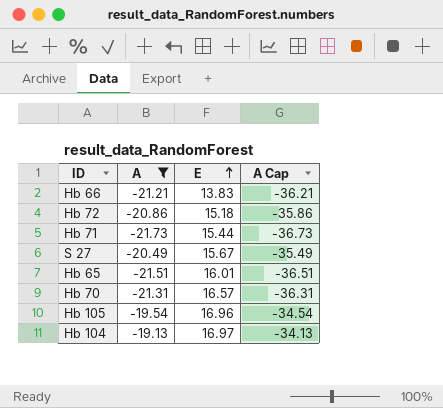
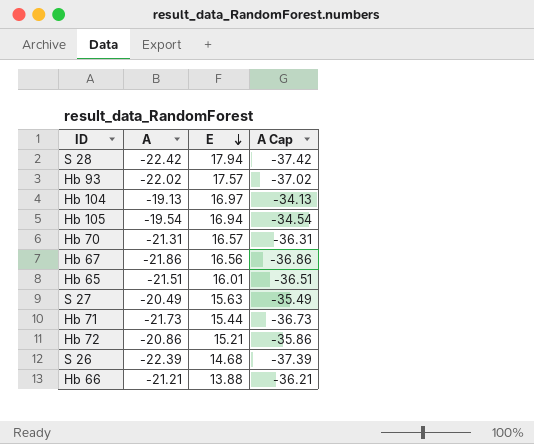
filter: A >= -21.73 -> none
row order: E ascending -> E descending
Hb 105 | E: 16.96 -> 16.94
S 27 | E: 15.67 -> 15.63
Hb 72 | E: 15.18 -> 15.21
Hb 66 | E: 13.83 -> 13.88

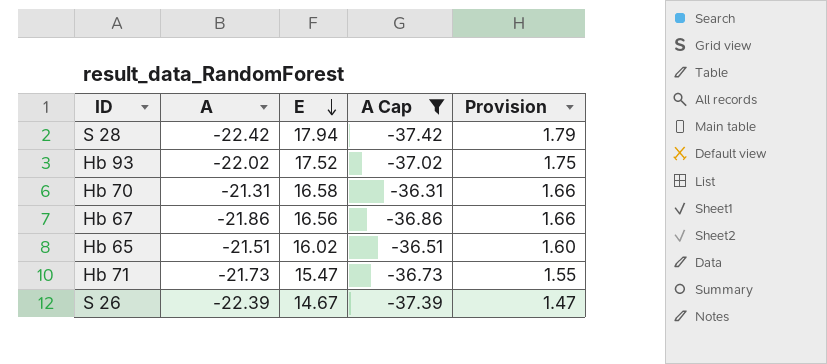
filter: none -> A Cap <= -36.31
column Provision | formula: none -> [E] * 0.1
Hb 93 | E: 17.57 -> 17.52
Hb 70 | E: 16.57 -> 16.58
Hb 65 | E: 16.01 -> 16.02
Hb 71 | E: 15.44 -> 15.47
S 26 | E: 14.68 -> 14.67

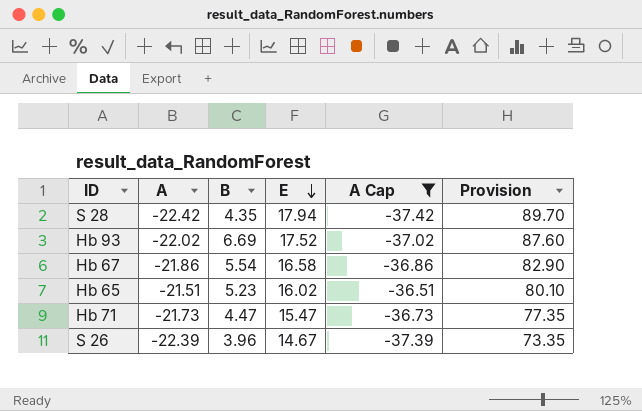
column B | position: none -> 3
column Provision | formula: [E] * 0.1 -> [E] * 5
row Hb 70: -21.31 | 16.58 | -36.31 | 1.66 -> none
Hb 67 | E: 16.56 -> 16.58

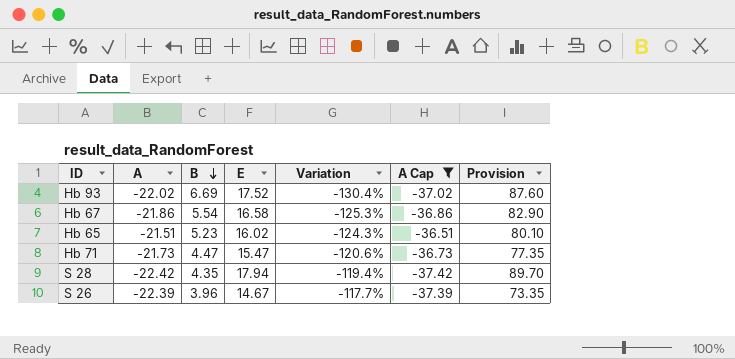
row order: E descending -> B descending
column Variation | formula: none -> ([B] - [A]) / [A]

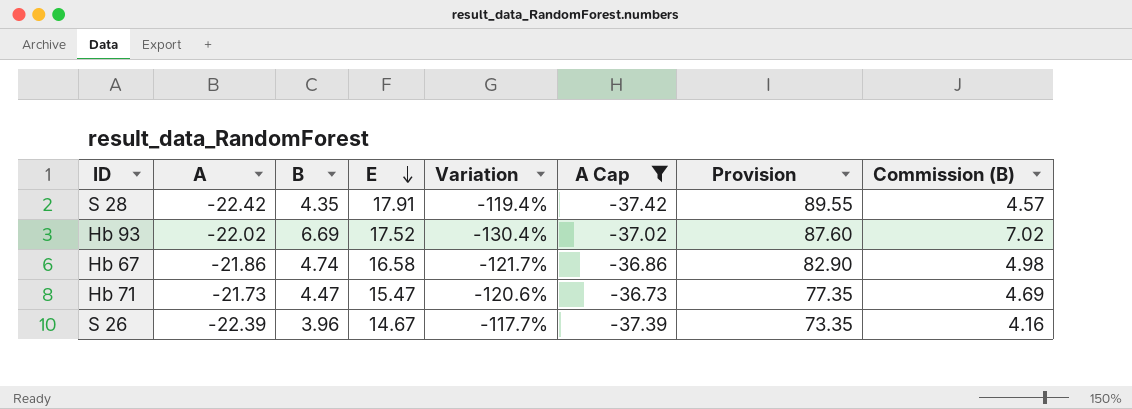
row order: B descending -> E descending
column Commission (B) | formula: none -> [B] * 1.05
row Hb 65: -21.51 | 5.23 | 16.02 | -124.3% | -36.51 | 80.10 -> none
S 28 | E: 17.94 -> 17.91
S 28 | Provision: 89.70 -> 89.55
Hb 67 | B: 5.54 -> 4.74
Hb 67 | Variation: -125.3% -> -121.7%

